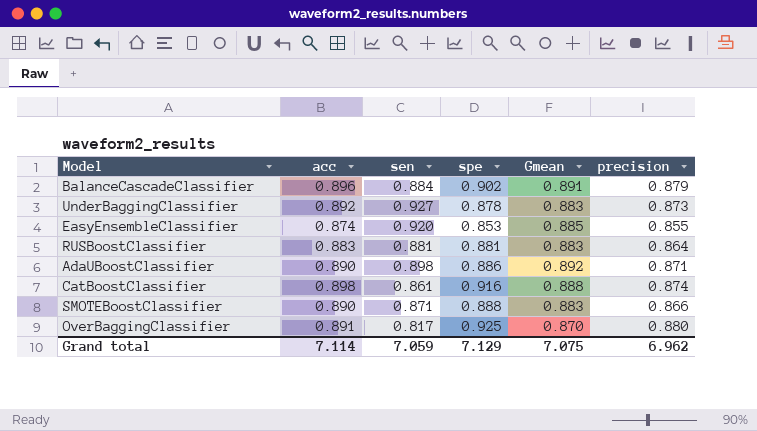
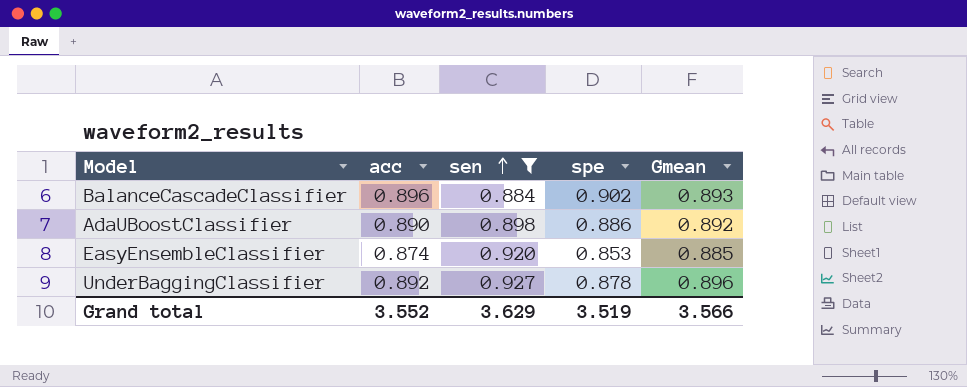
filter: none -> sen >= 0.884
row order: none -> sen ascending
column precision | position: 6 -> none
BalanceCascadeClassifier | Gmean: 0.891 -> 0.893
UnderBaggingClassifier | Gmean: 0.883 -> 0.896
Grand total | acc: 7.114 -> 3.552
Grand total | sen: 7.059 -> 3.629
Grand total | spe: 7.129 -> 3.519
Grand total | Gmean: 7.075 -> 3.566

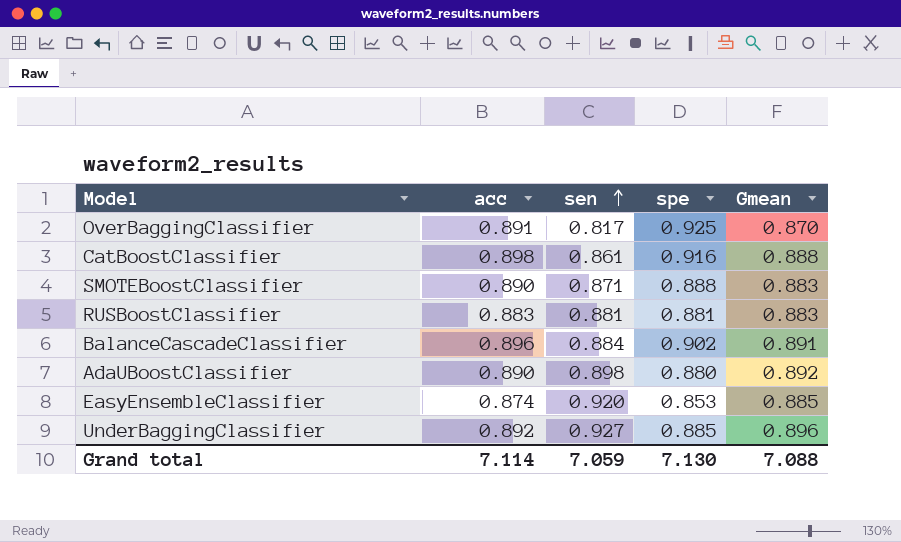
filter: sen >= 0.884 -> none
BalanceCascadeClassifier | Gmean: 0.893 -> 0.891
AdaUBoostClassifier | spe: 0.886 -> 0.880
UnderBaggingClassifier | spe: 0.878 -> 0.885
Grand total | acc: 3.552 -> 7.114
Grand total | sen: 3.629 -> 7.059
Grand total | spe: 3.519 -> 7.130
Grand total | Gmean: 3.566 -> 7.088

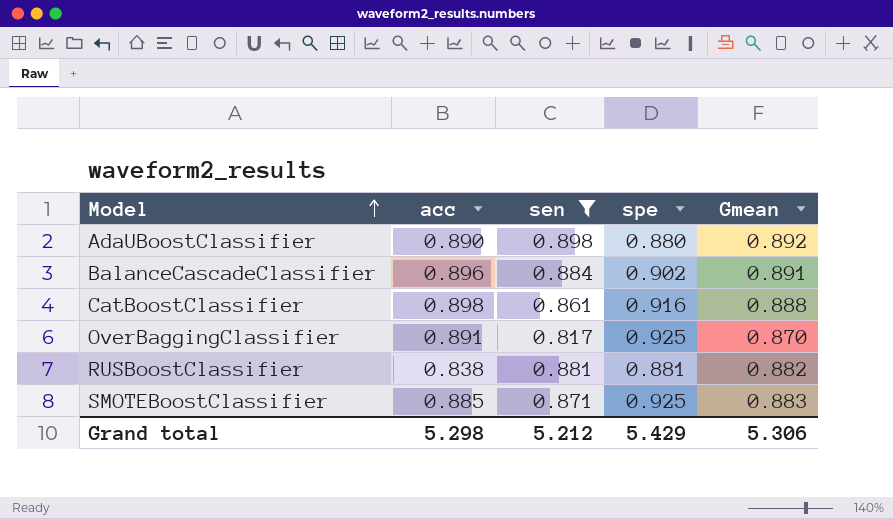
filter: none -> sen <= 0.898
row order: sen ascending -> Model ascending
RUSBoostClassifier | acc: 0.883 -> 0.838
RUSBoostClassifier | Gmean: 0.883 -> 0.882
SMOTEBoostClassifier | acc: 0.890 -> 0.885
SMOTEBoostClassifier | spe: 0.888 -> 0.925
Grand total | acc: 7.114 -> 5.298
Grand total | sen: 7.059 -> 5.212
Grand total | spe: 7.130 -> 5.429
Grand total | Gmean: 7.088 -> 5.306

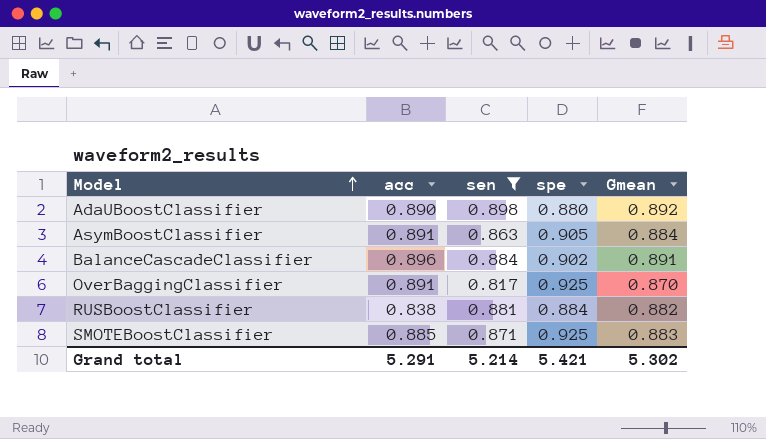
row CatBoostClassifier: 0.898 | 0.861 | 0.916 | 0.888 -> none
row AsymBoostClassifier: none -> 0.891 | 0.863 | 0.905 | 0.884
RUSBoostClassifier | spe: 0.881 -> 0.884
Grand total | acc: 5.298 -> 5.291
Grand total | sen: 5.212 -> 5.214
Grand total | spe: 5.429 -> 5.421
Grand total | Gmean: 5.306 -> 5.302

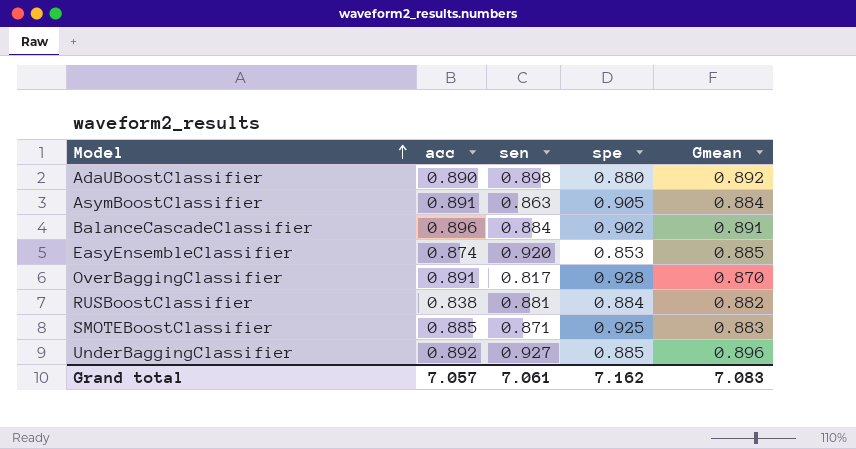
filter: sen <= 0.898 -> none
OverBaggingClassifier | spe: 0.925 -> 0.928
Grand total | acc: 5.291 -> 7.057
Grand total | sen: 5.214 -> 7.061
Grand total | spe: 5.421 -> 7.162
Grand total | Gmean: 5.302 -> 7.083

